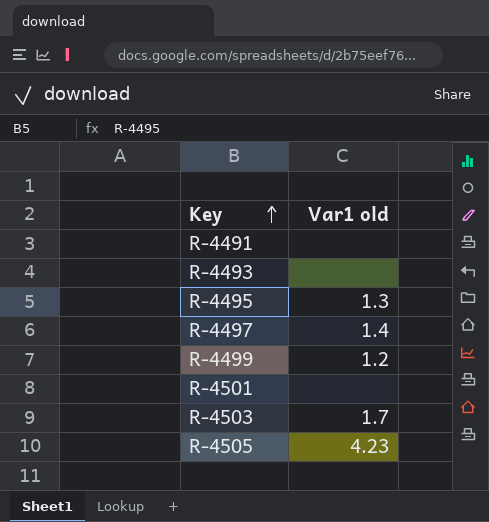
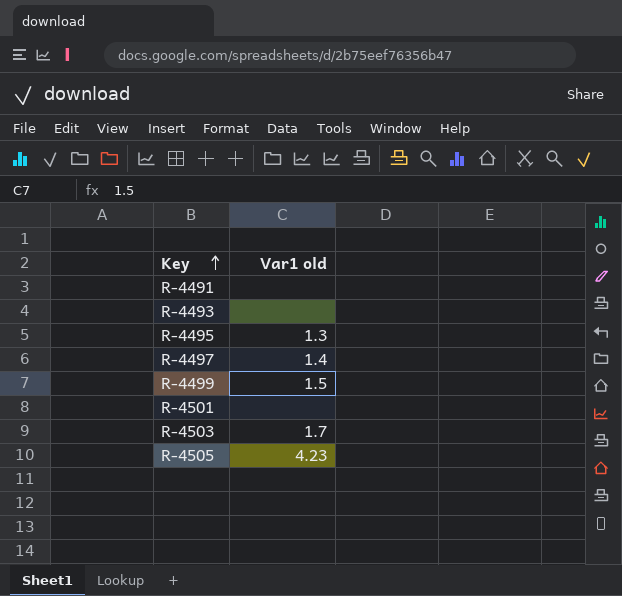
R-4499 | Var1 old: 1.2 -> 1.5

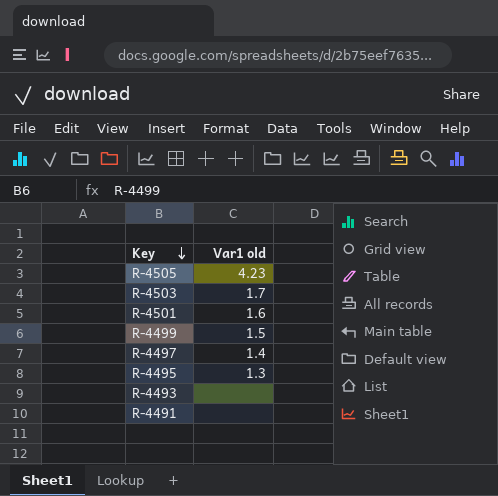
row order: Key ascending -> Key descending
R-4501 | Var1 old: none -> 1.6

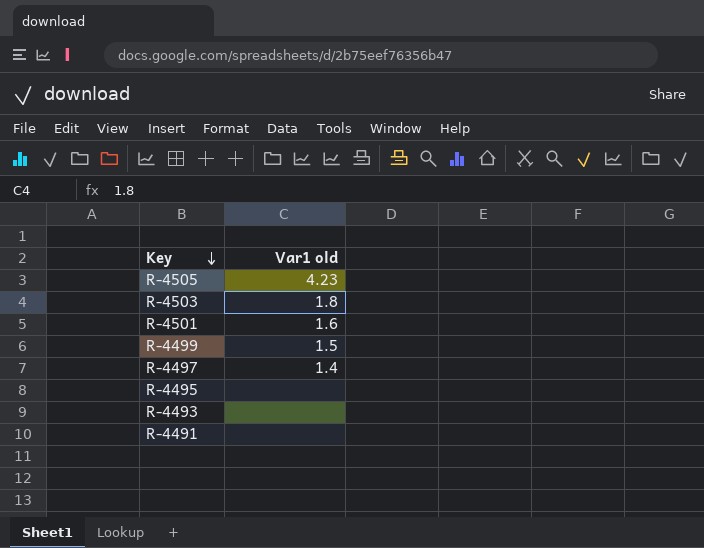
R-4503 | Var1 old: 1.7 -> 1.8
R-4495 | Var1 old: 1.3 -> none

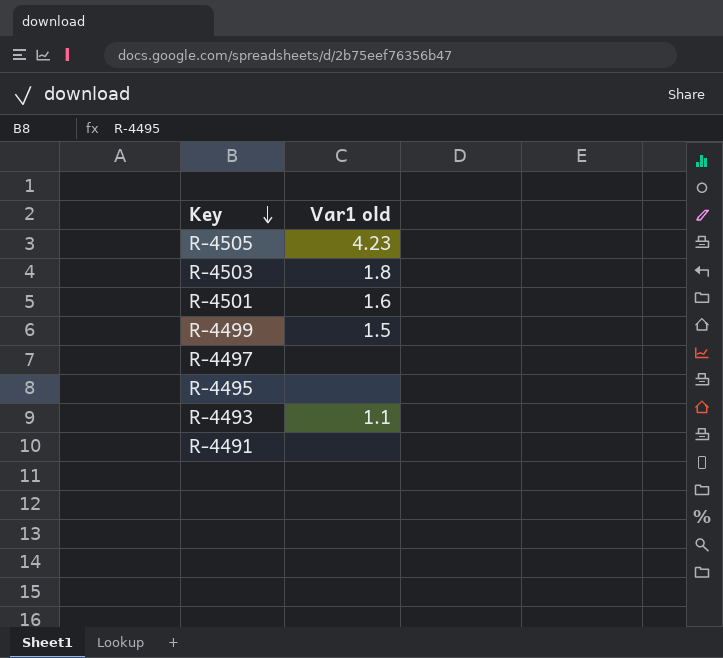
R-4497 | Var1 old: 1.4 -> none
R-4493 | Var1 old: none -> 1.1

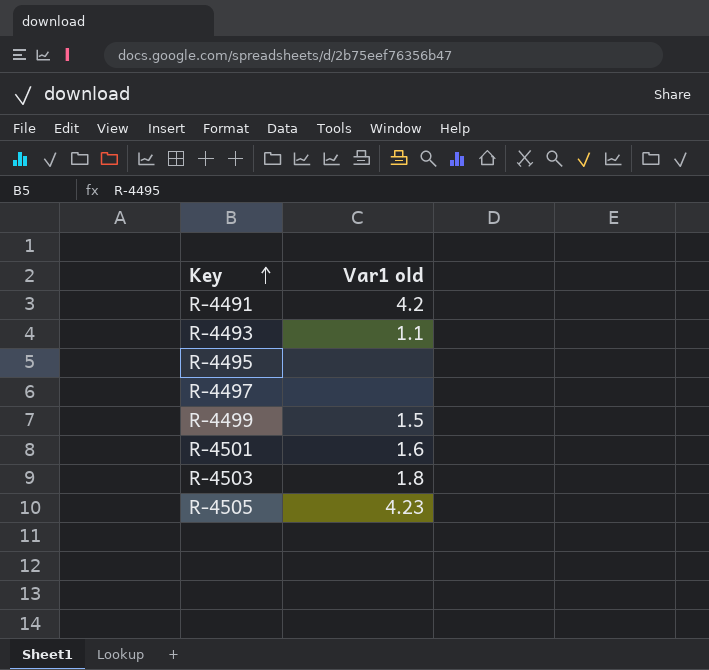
row order: Key descending -> Key ascending
R-4491 | Var1 old: none -> 4.2

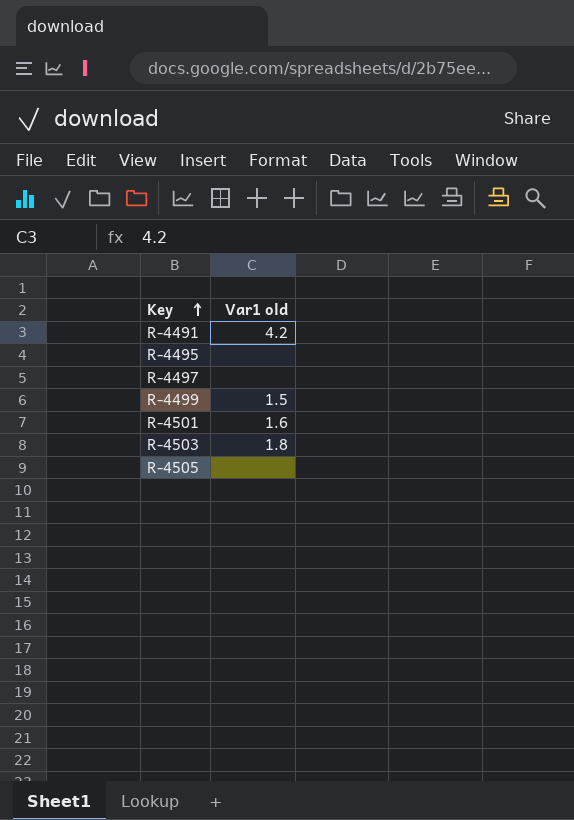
row R-4493: 1.1 -> none
R-4505 | Var1 old: 4.23 -> none

